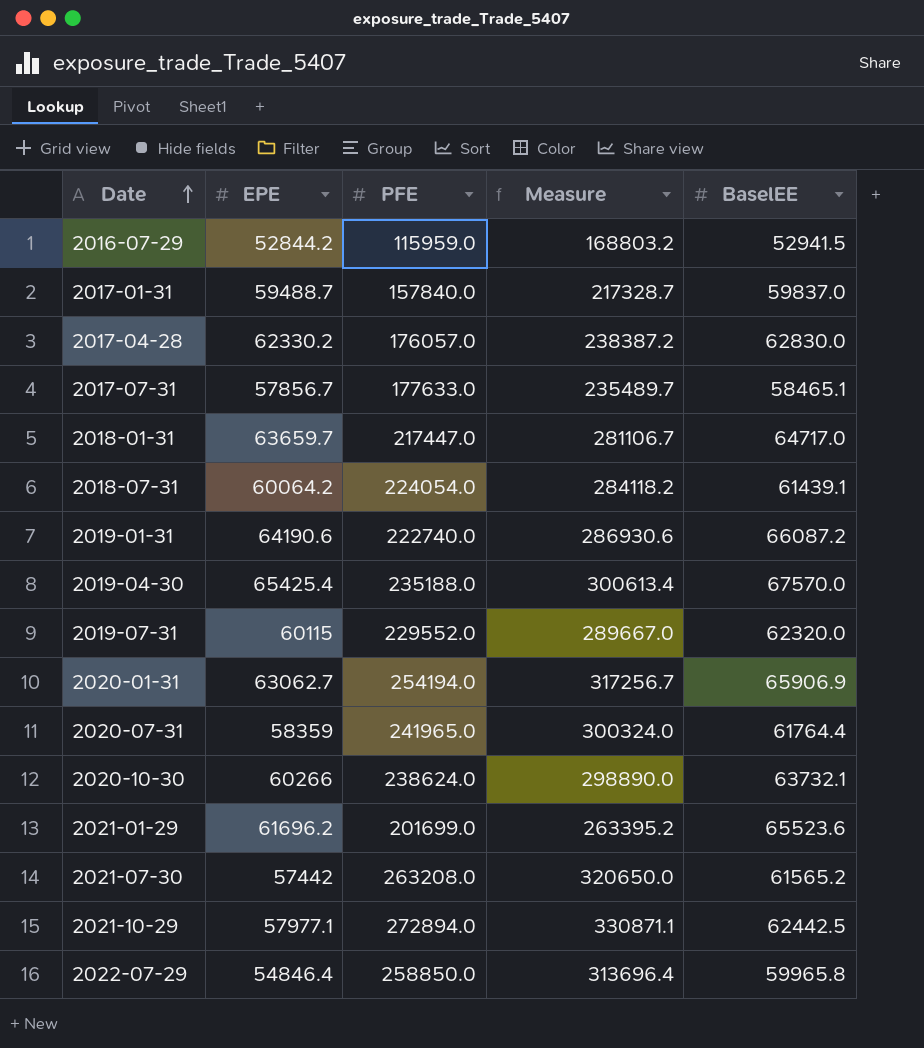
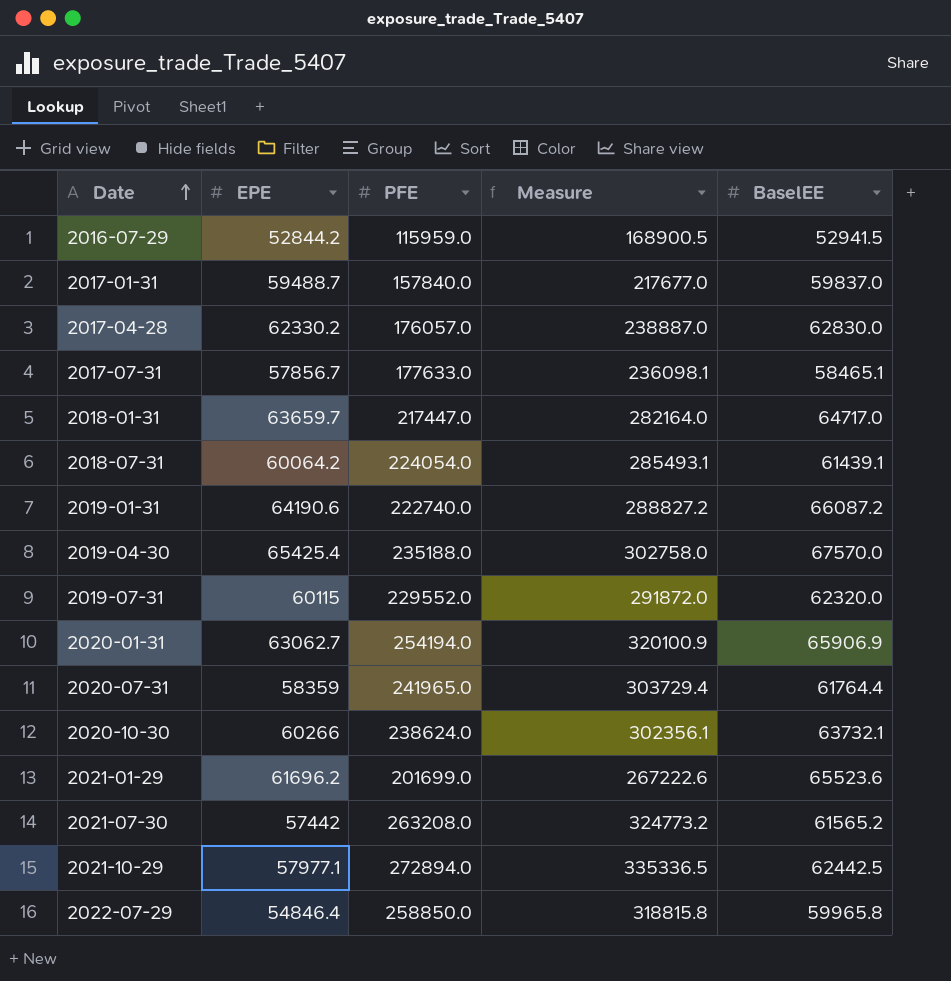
column Measure | formula: [EPE] + [PFE] -> [PFE] + [BaselEE]

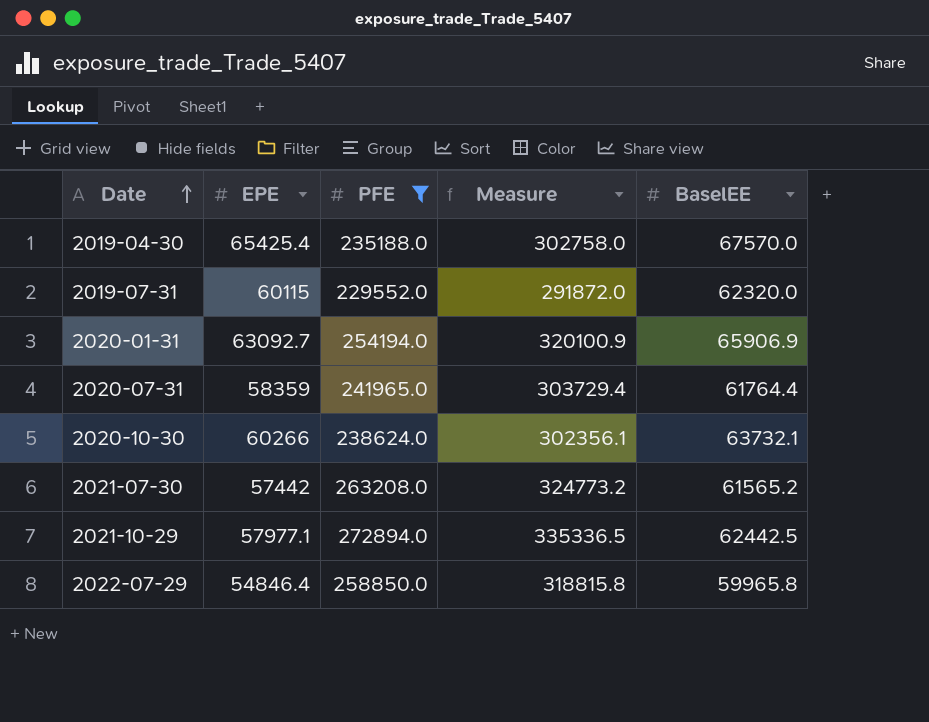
filter: none -> PFE >= 229552.0
2020-01-31 | EPE: 63062.7 -> 63092.7

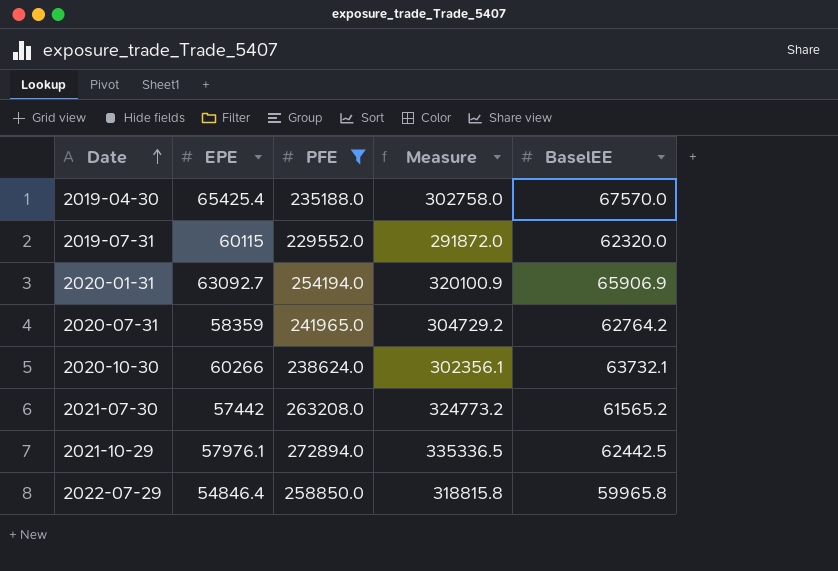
2020-07-31 | Measure: 303729.4 -> 304729.2
2020-07-31 | BaselEE: 61764.4 -> 62764.2
2021-10-29 | EPE: 57977.1 -> 57976.1

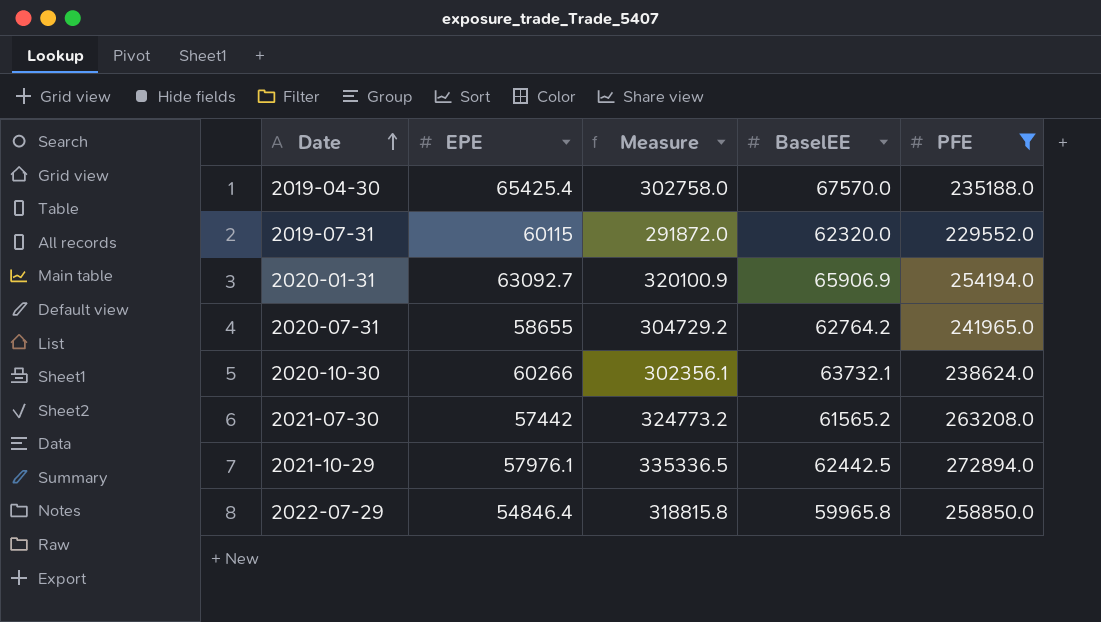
column PFE | position: 3 -> 5
2020-07-31 | EPE: 58359 -> 58655

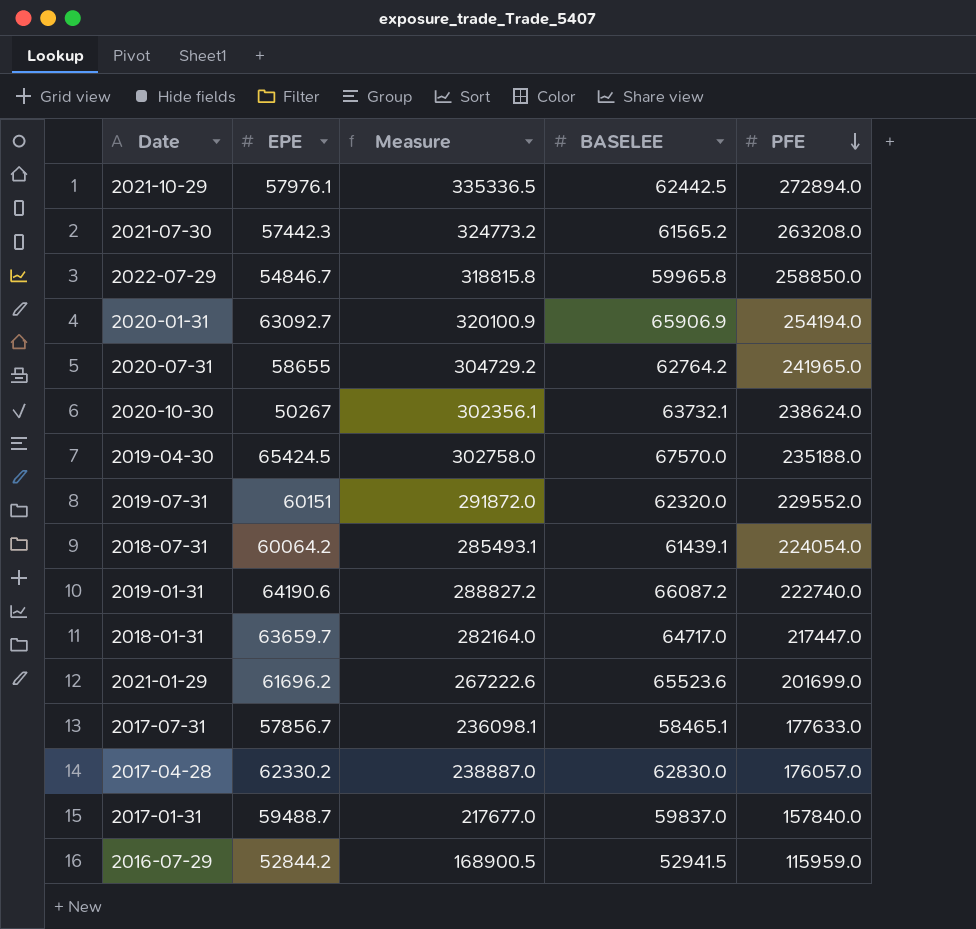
filter: PFE >= 229552.0 -> none
row order: Date ascending -> PFE descending
column name: BaselEE -> BASELEE
2021-07-30 | EPE: 57442 -> 57442.3
2022-07-29 | EPE: 54846.4 -> 54846.7
2020-10-30 | EPE: 60266 -> 50267
2019-04-30 | EPE: 65425.4 -> 65424.5
2019-07-31 | EPE: 60115 -> 60151

